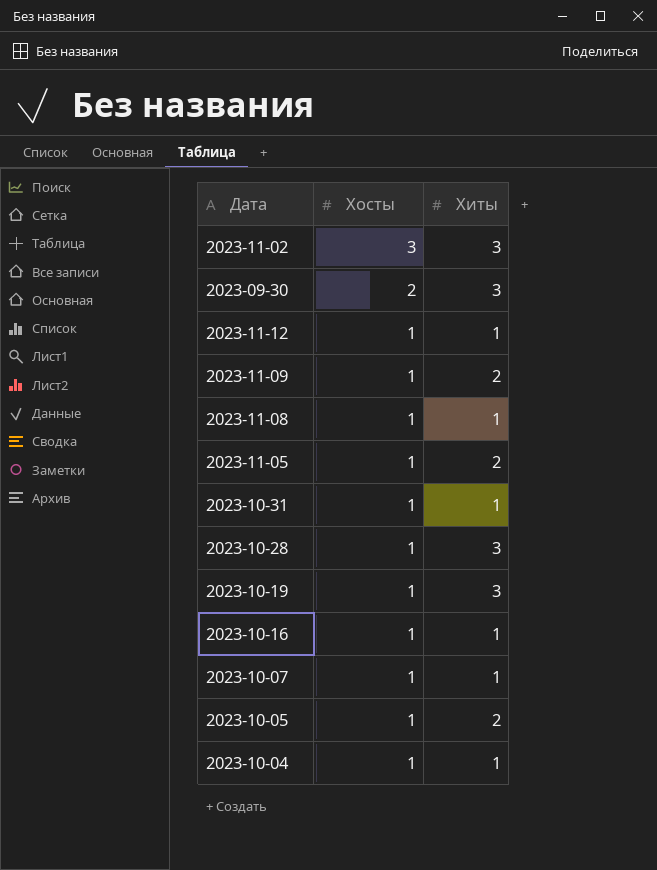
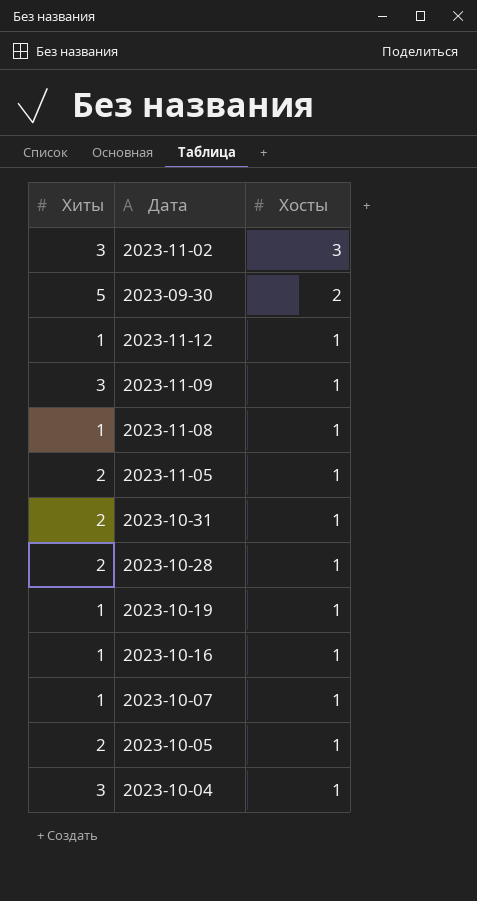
column Хиты | position: 3 -> 1
2023-09-30 | Хиты: 3 -> 5
2023-11-09 | Хиты: 2 -> 3
2023-10-31 | Хиты: 1 -> 2
2023-10-28 | Хиты: 3 -> 2
2023-10-19 | Хиты: 3 -> 1
2023-10-04 | Хиты: 1 -> 3

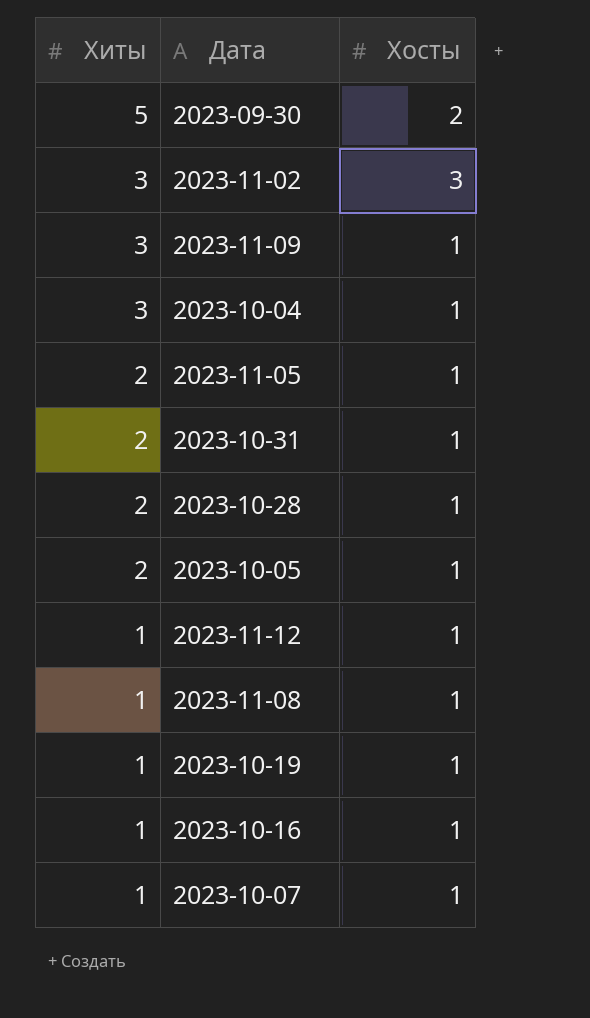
row order: Хосты descending -> Хиты descending

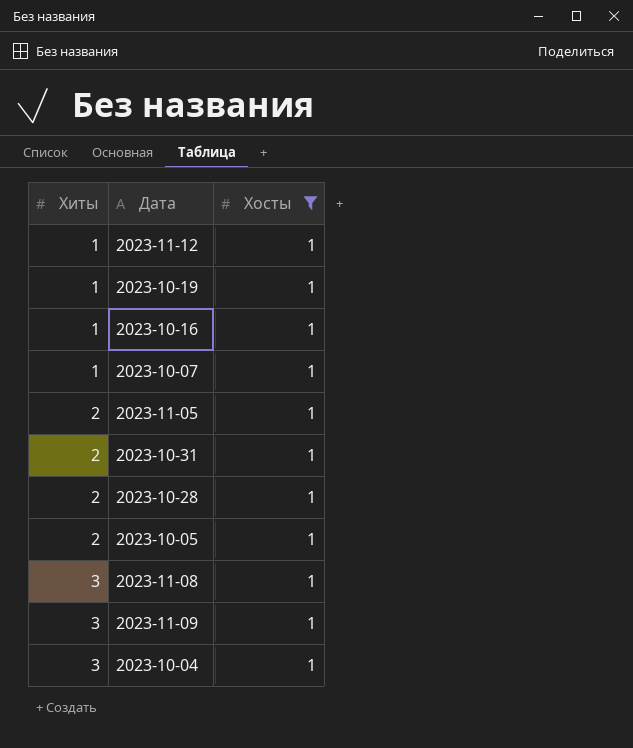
filter: none -> Хосты = 1
row order: Хиты descending -> Хиты ascending
2023-11-08 | Хиты: 1 -> 3

